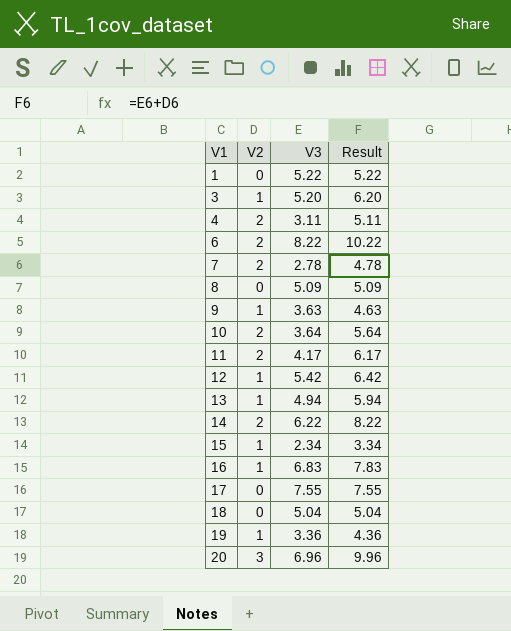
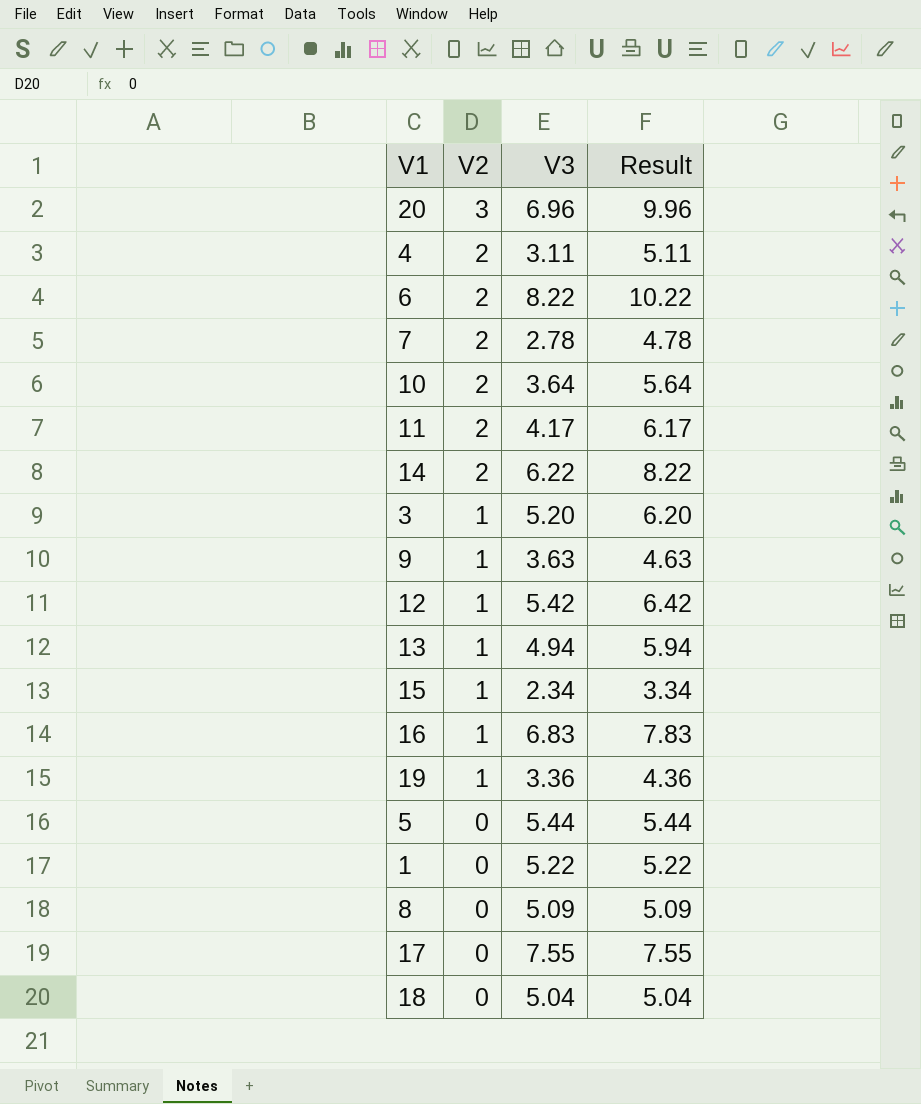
row order: V1 ascending -> V2 descending
row 5: none -> 0 | 5.44 | 5.44

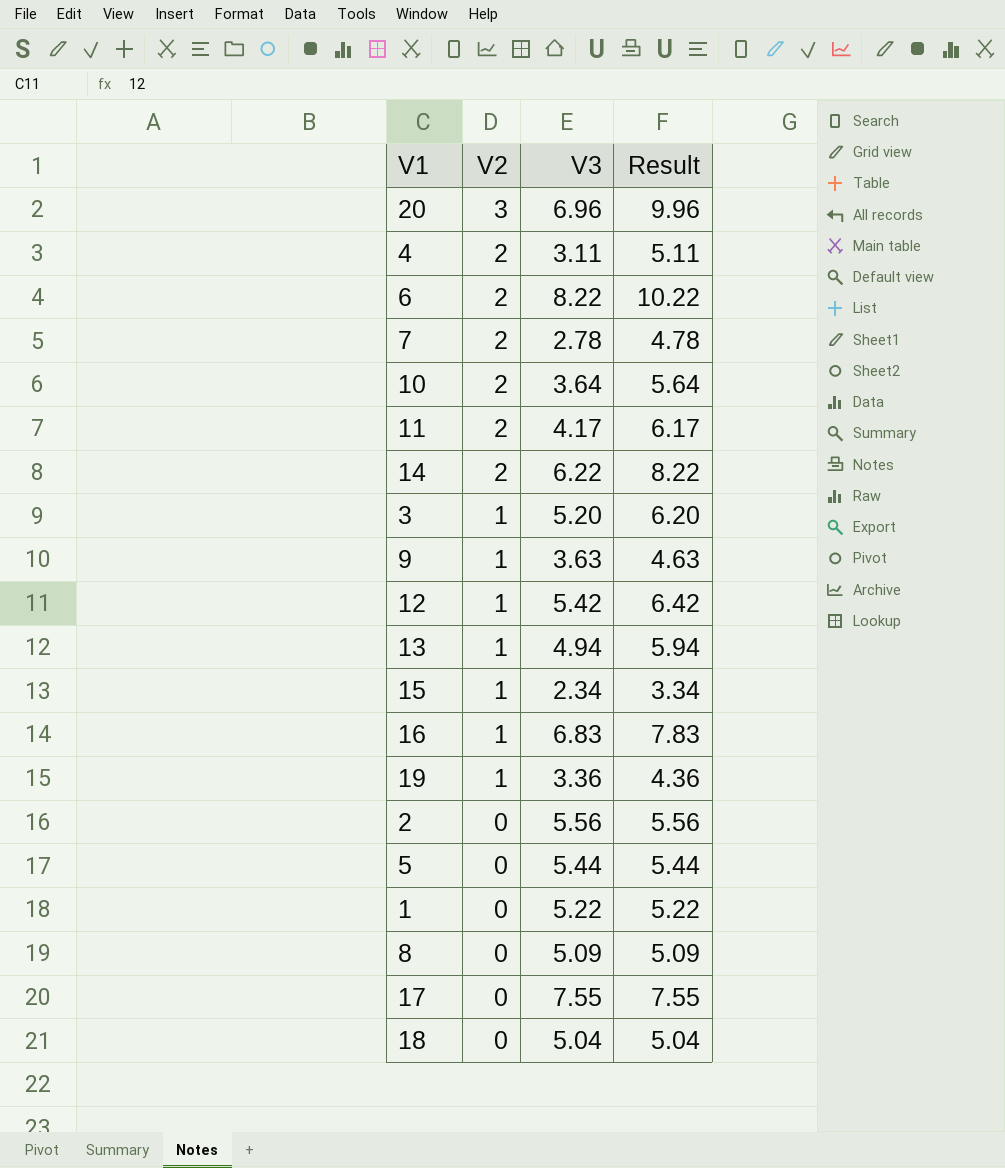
row 2: none -> 0 | 5.56 | 5.56

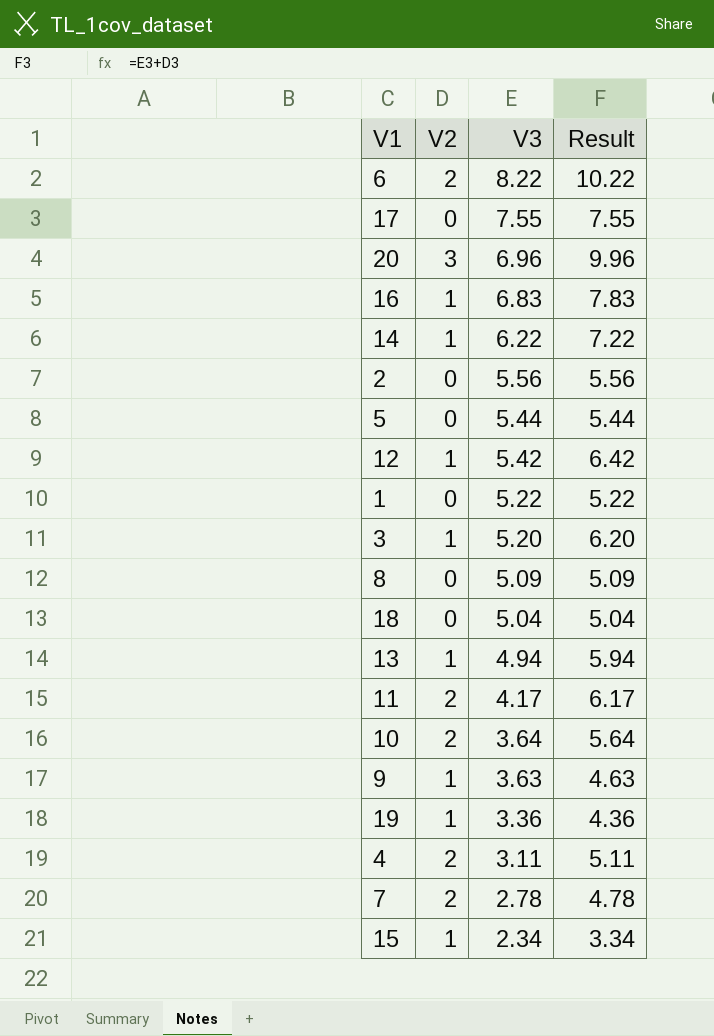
row order: V2 descending -> V3 descending
14 | V2: 2 -> 1
14 | Result: 8.22 -> 7.22

